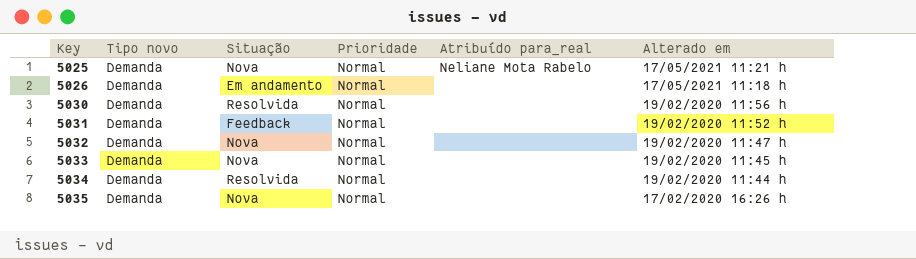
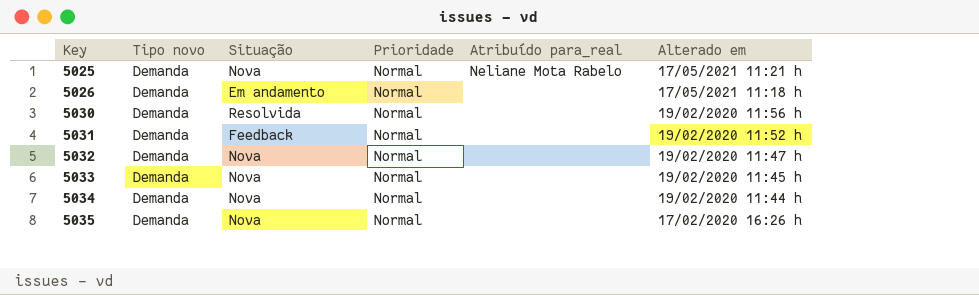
5034 | Situação: Resolvida -> Nova

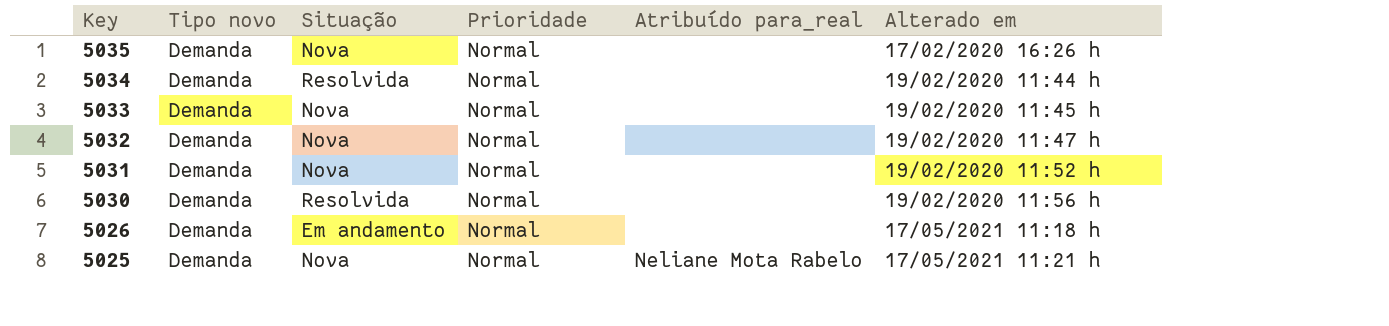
row order: Key ascending -> Key descending
5034 | Situação: Nova -> Resolvida
5031 | Situação: Feedback -> Nova

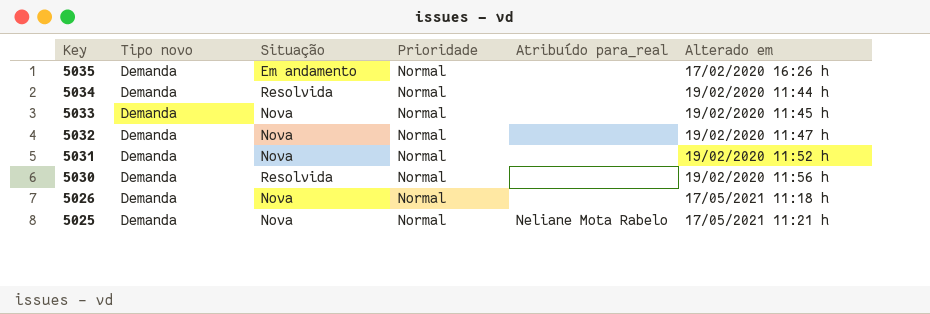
5035 | Situação: Nova -> Em andamento
5026 | Situação: Em andamento -> Nova

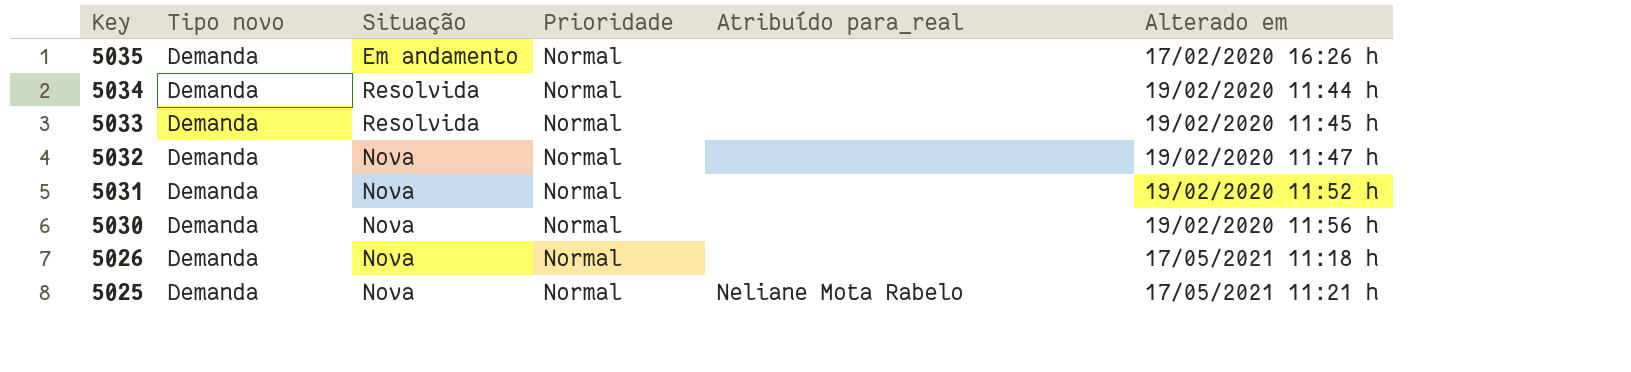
5033 | Situação: Nova -> Resolvida
5030 | Situação: Resolvida -> Nova

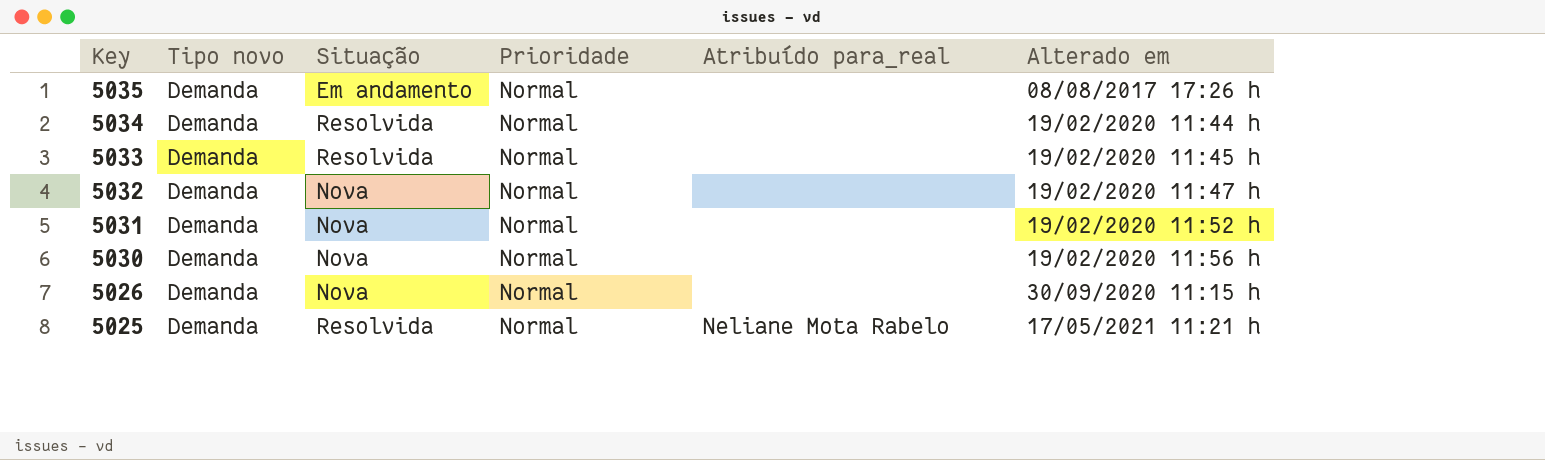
5035 | Alterado em: 17/02/2020 16:26 h -> 08/08/2017 17:26 h
5026 | Alterado em: 17/05/2021 11:18 h -> 30/09/2020 11:15 h
5025 | Situação: Nova -> Resolvida

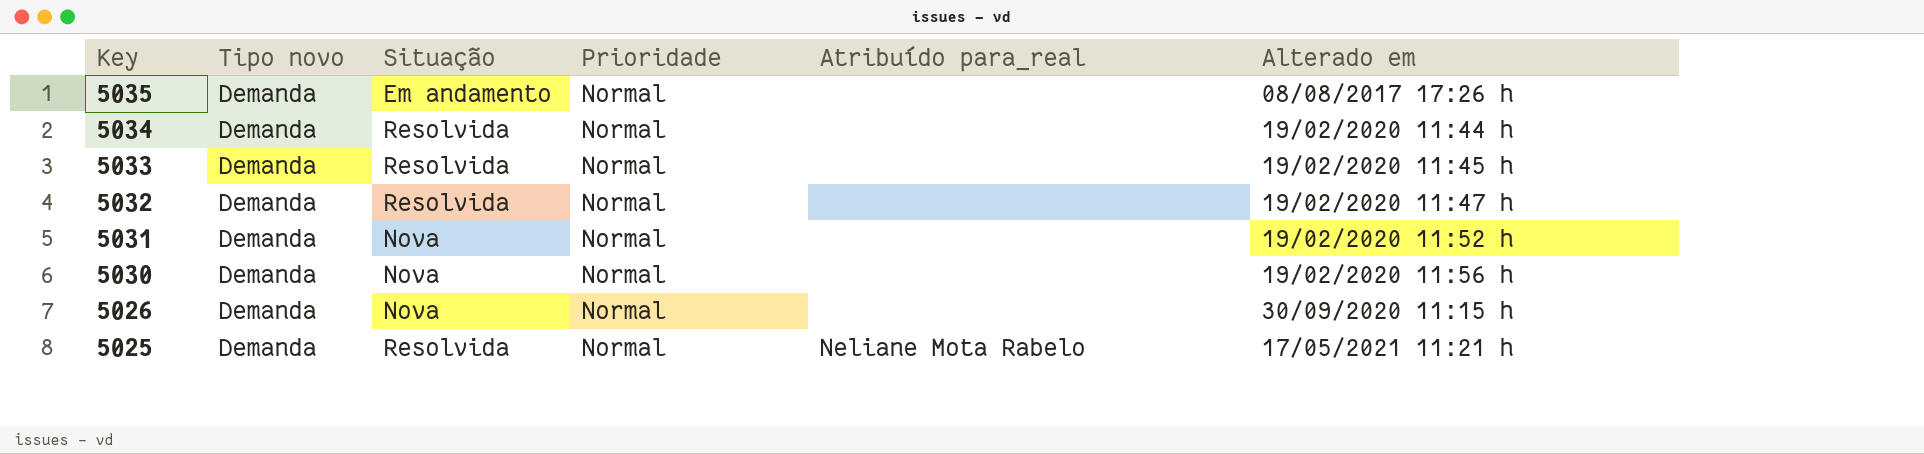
5032 | Situação: Nova -> Resolvida

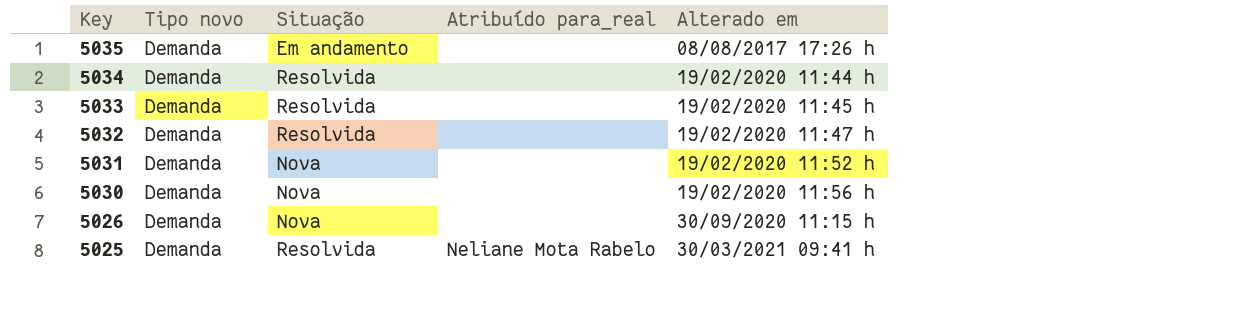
column Prioridade | position: 4 -> none
5025 | Alterado em: 17/05/2021 11:21 h -> 30/03/2021 09:41 h

